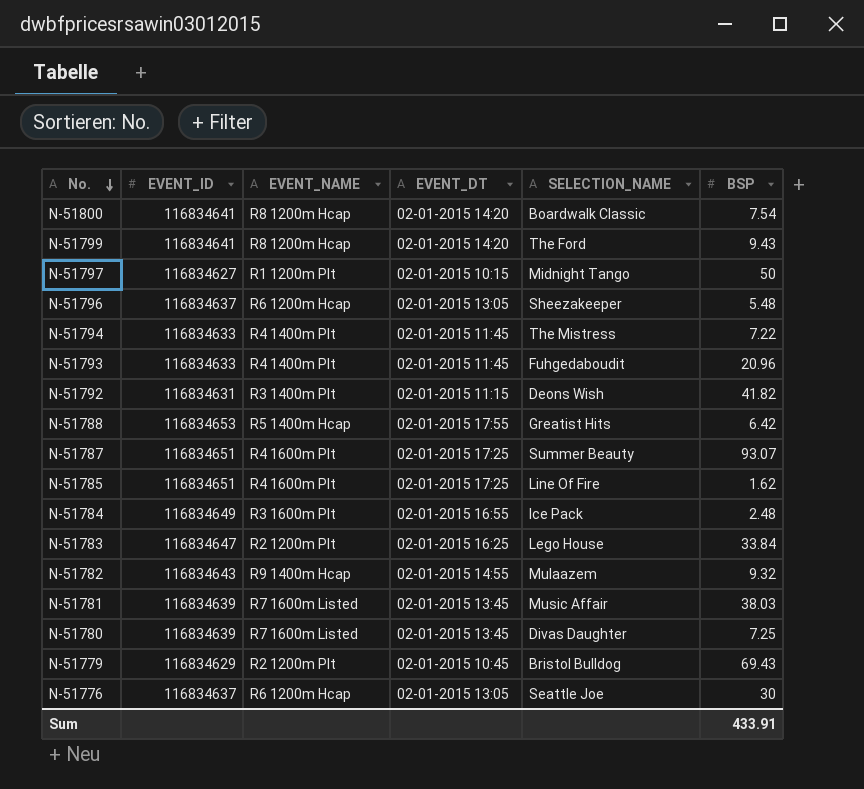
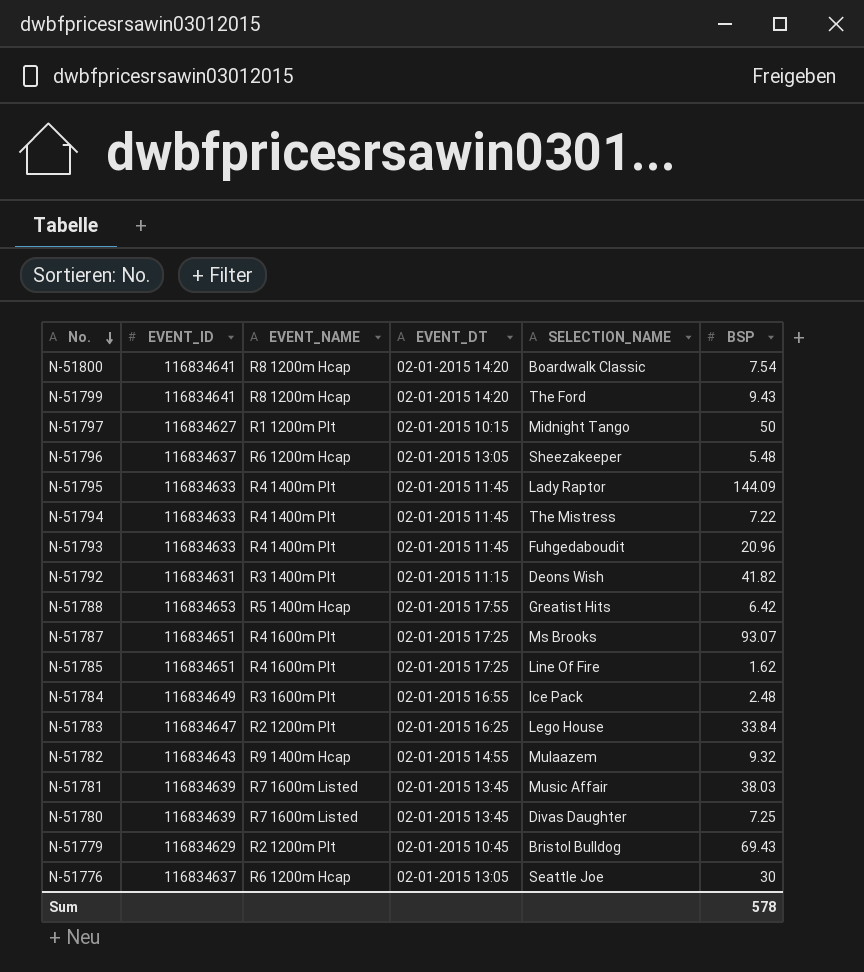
row N-51795: none -> 116834633 | R4 1400m Plt | 02-01-2015 11:45 | Lady Raptor | 144.09
N-51787 | SELECTION_NAME: Summer Beauty -> Ms Brooks
Sum | BSP: 433.91 -> 578

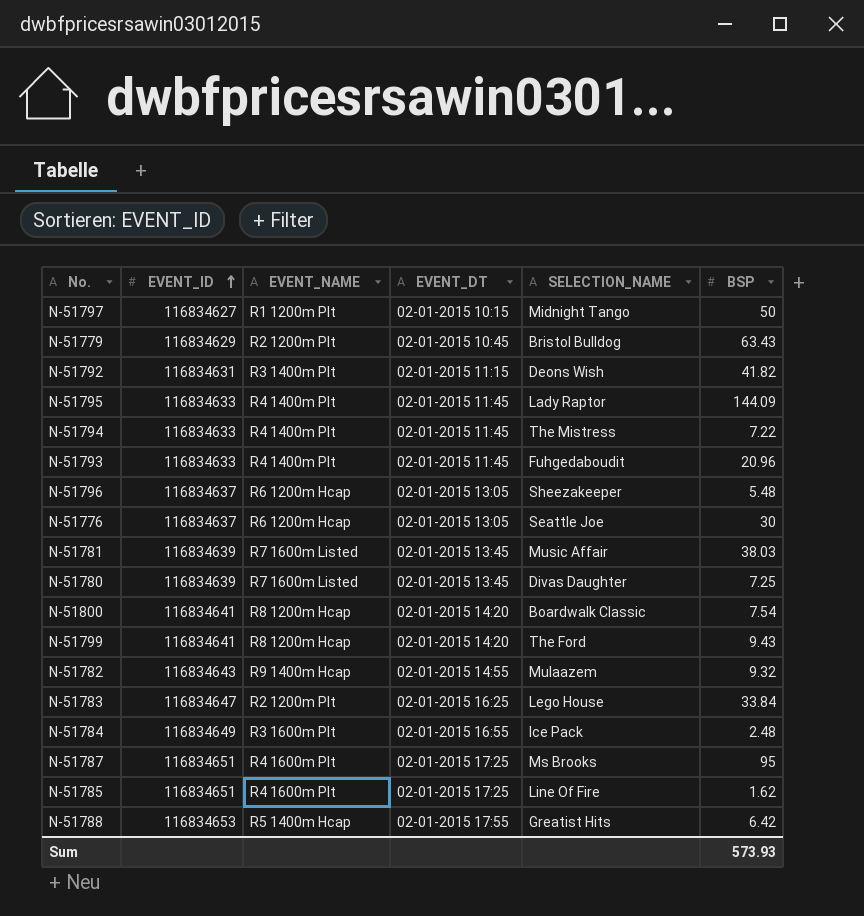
row order: No. descending -> EVENT_ID ascending
N-51779 | BSP: 69.43 -> 63.43
N-51787 | BSP: 93.07 -> 95
Sum | BSP: 578 -> 573.93

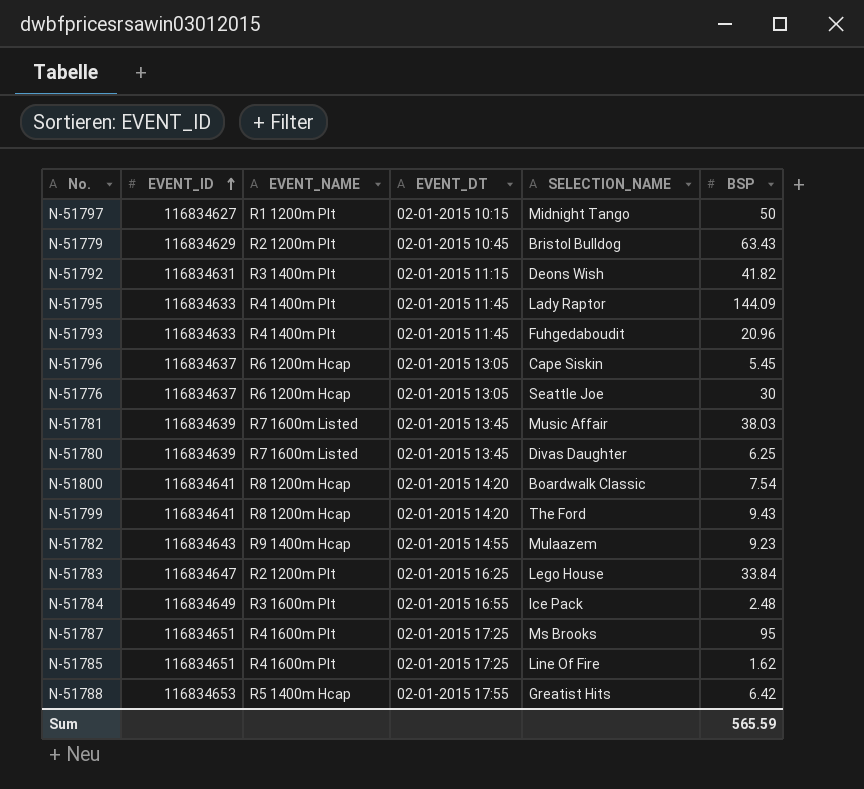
row N-51794: 116834633 | R4 1400m Plt | 02-01-2015 11:45 | The Mistress | 7.22 -> none
N-51796 | SELECTION_NAME: Sheezakeeper -> Cape Siskin
N-51796 | BSP: 5.48 -> 5.45
N-51780 | BSP: 7.25 -> 6.25
N-51782 | BSP: 9.32 -> 9.23
Sum | BSP: 573.93 -> 565.59

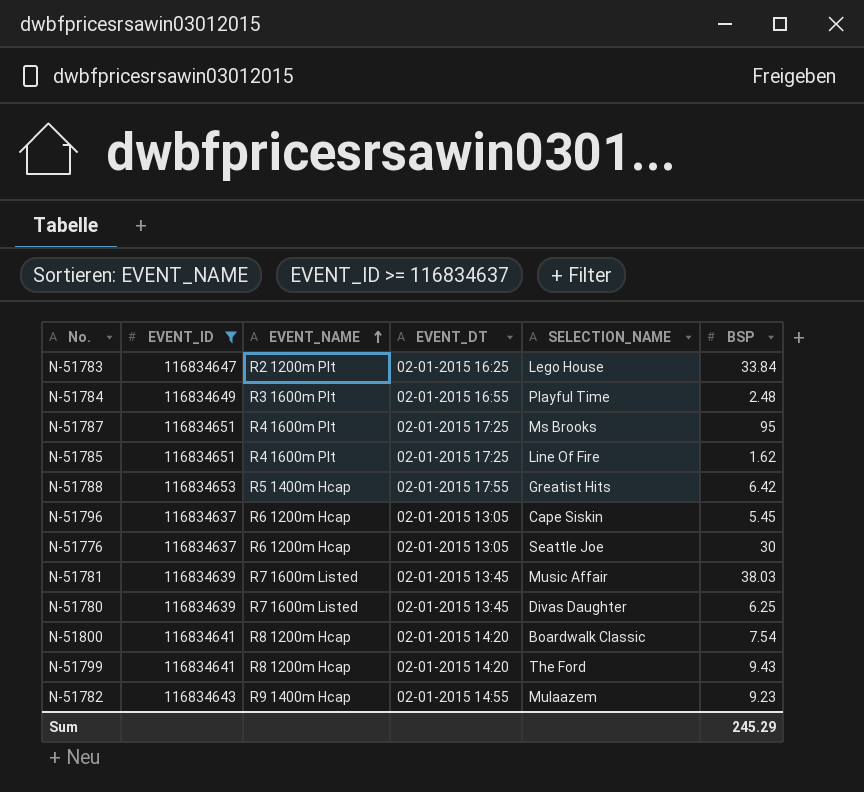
filter: none -> EVENT_ID >= 116834637
row order: EVENT_ID ascending -> EVENT_NAME ascending
N-51784 | SELECTION_NAME: Ice Pack -> Playful Time
Sum | BSP: 565.59 -> 245.29

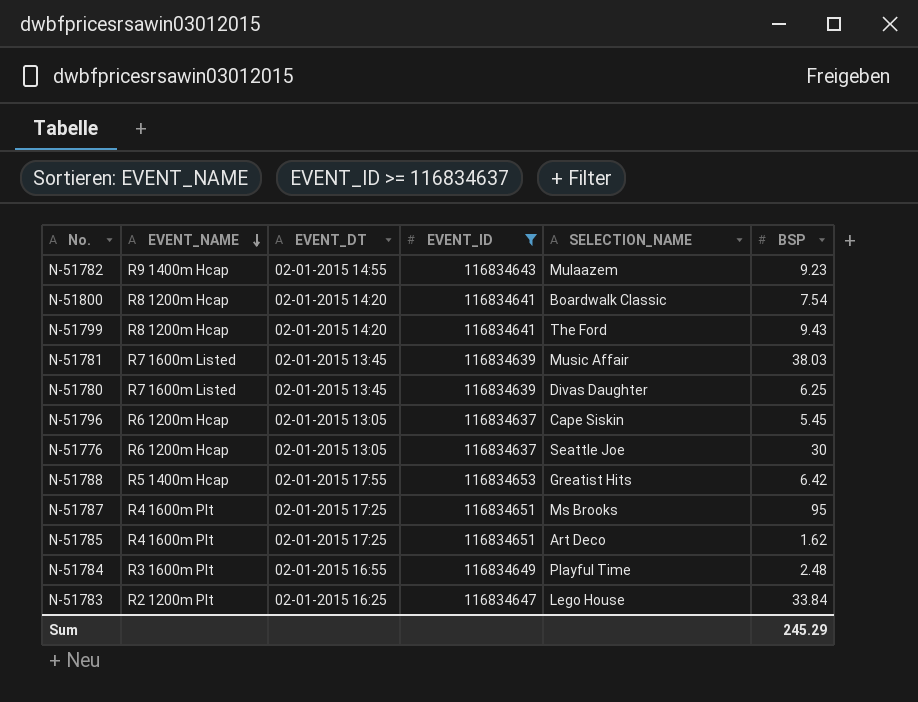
row order: EVENT_NAME ascending -> EVENT_NAME descending
column EVENT_ID | position: 2 -> 4
N-51785 | SELECTION_NAME: Line Of Fire -> Art Deco

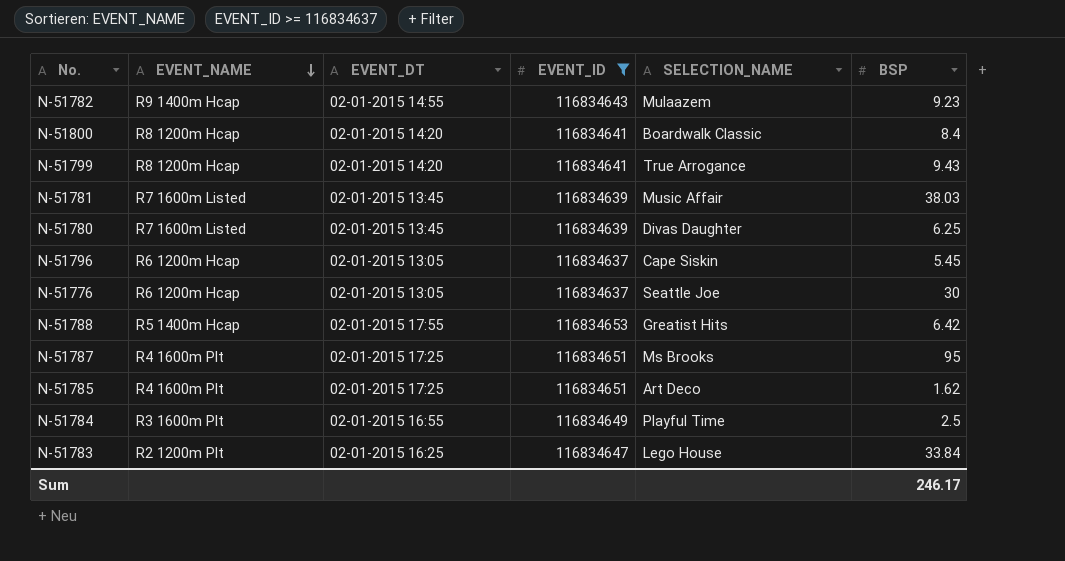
N-51800 | BSP: 7.54 -> 8.4
N-51799 | SELECTION_NAME: The Ford -> True Arrogance
N-51784 | BSP: 2.48 -> 2.5
Sum | BSP: 245.29 -> 246.17

